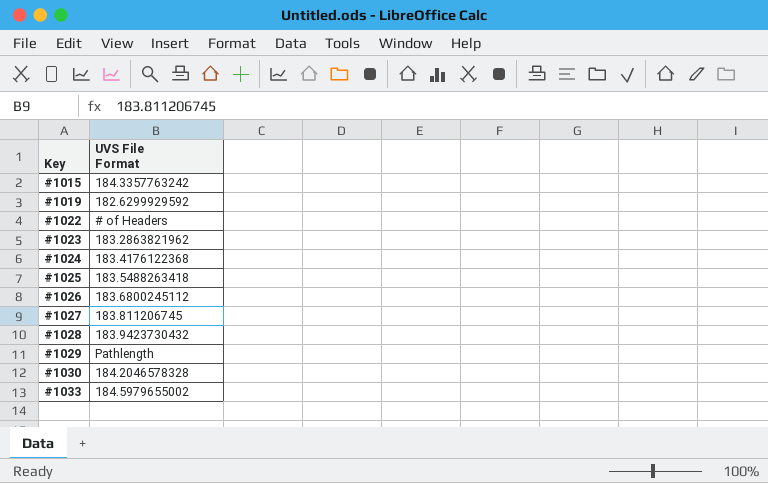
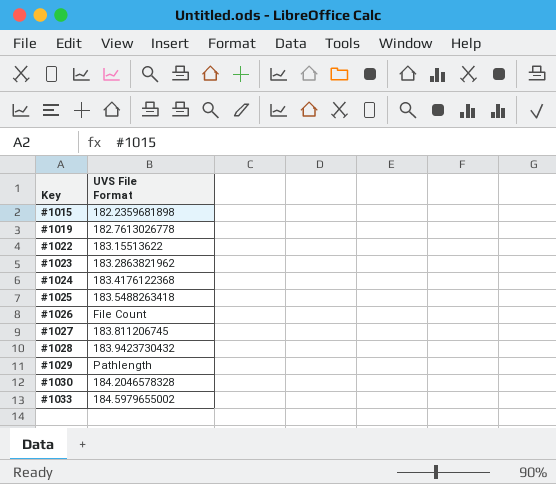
#1015 | UVS File Format: 184.3357763242 -> 182.2359681898
#1019 | UVS File Format: 182.6299929592 -> 182.7613026778
#1022 | UVS File Format: # of Headers -> 183.15513622
#1026 | UVS File Format: 183.6800245112 -> File Count

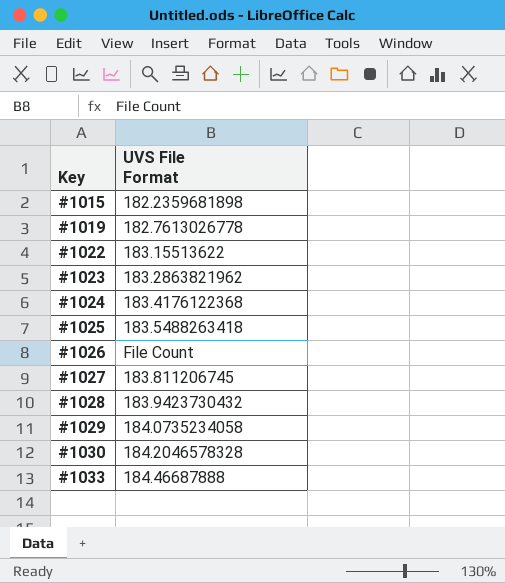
#1029 | UVS File Format: Pathlength -> 184.0735234058
#1033 | UVS File Format: 184.5979655002 -> 184.46687888

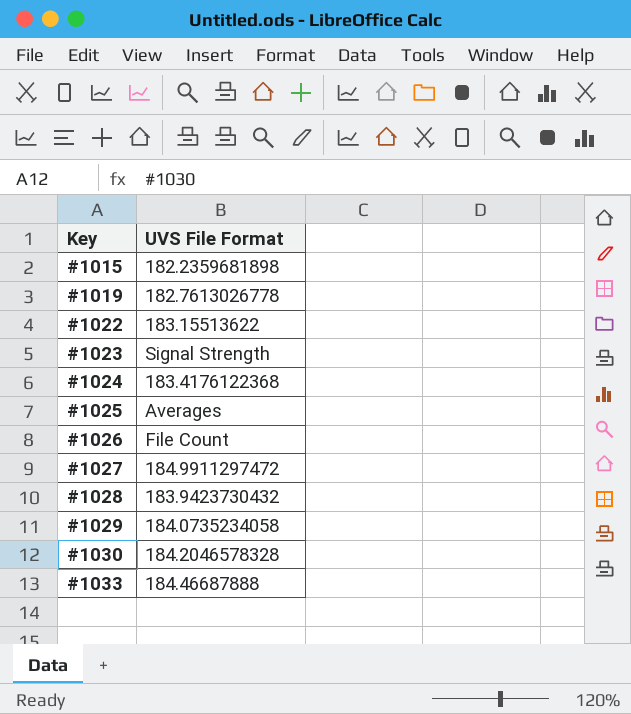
#1023 | UVS File Format: 183.2863821962 -> Signal Strength
#1025 | UVS File Format: 183.5488263418 -> Averages
#1027 | UVS File Format: 183.811206745 -> 184.9911297472

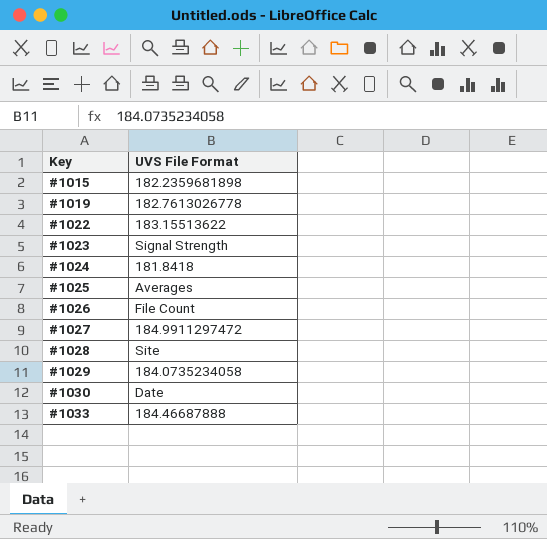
#1024 | UVS File Format: 183.4176122368 -> 181.8418
#1028 | UVS File Format: 183.9423730432 -> Site
#1030 | UVS File Format: 184.2046578328 -> Date

